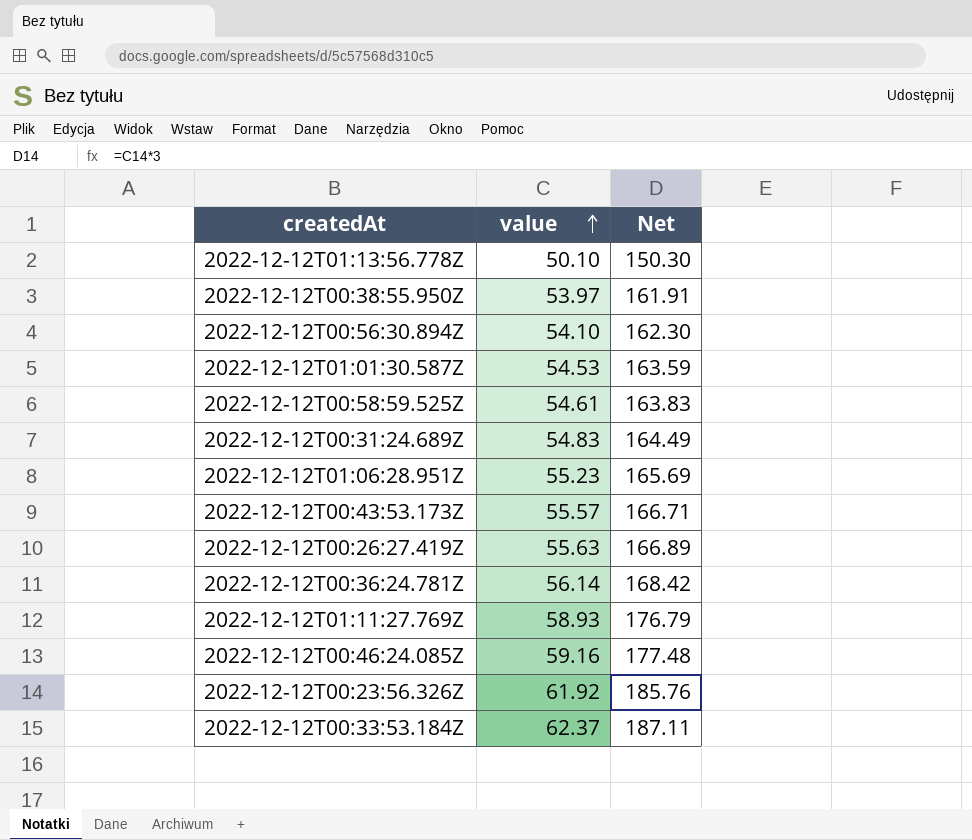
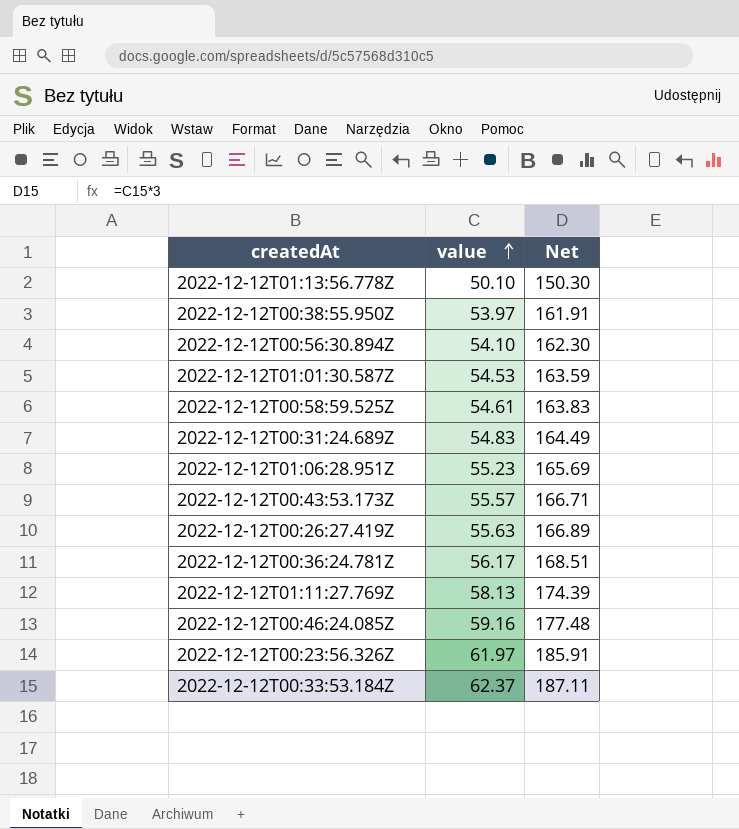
2022-12-12T00:36:24.781Z | value: 56.14 -> 56.17
2022-12-12T00:36:24.781Z | Net: 168.42 -> 168.51
2022-12-12T01:11:27.769Z | value: 58.93 -> 58.13
2022-12-12T01:11:27.769Z | Net: 176.79 -> 174.39
2022-12-12T00:23:56.326Z | value: 61.92 -> 61.97
2022-12-12T00:23:56.326Z | Net: 185.76 -> 185.91

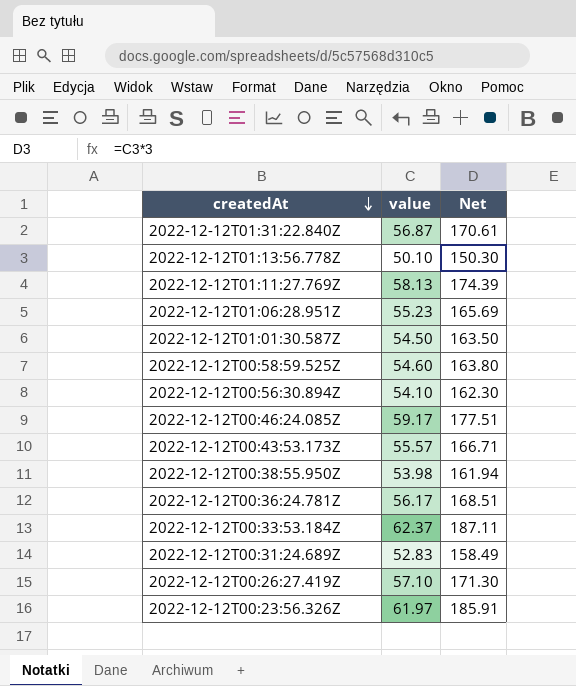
row order: value ascending -> createdAt descending
row 2022-12-12T01:31:22.840Z: none -> 56.87 | 170.61
2022-12-12T01:01:30.587Z | value: 54.53 -> 54.50
2022-12-12T01:01:30.587Z | Net: 163.59 -> 163.50
2022-12-12T00:58:59.525Z | value: 54.61 -> 54.60
2022-12-12T00:58:59.525Z | Net: 163.83 -> 163.80
2022-12-12T00:46:24.085Z | value: 59.16 -> 59.17
2022-12-12T00:46:24.085Z | Net: 177.48 -> 177.51
2022-12-12T00:38:55.950Z | value: 53.97 -> 53.98
2022-12-12T00:38:55.950Z | Net: 161.91 -> 161.94
2022-12-12T00:31:24.689Z | value: 54.83 -> 52.83
2022-12-12T00:31:24.689Z | Net: 164.49 -> 158.49
2022-12-12T00:26:27.419Z | value: 55.63 -> 57.10
2022-12-12T00:26:27.419Z | Net: 166.89 -> 171.30

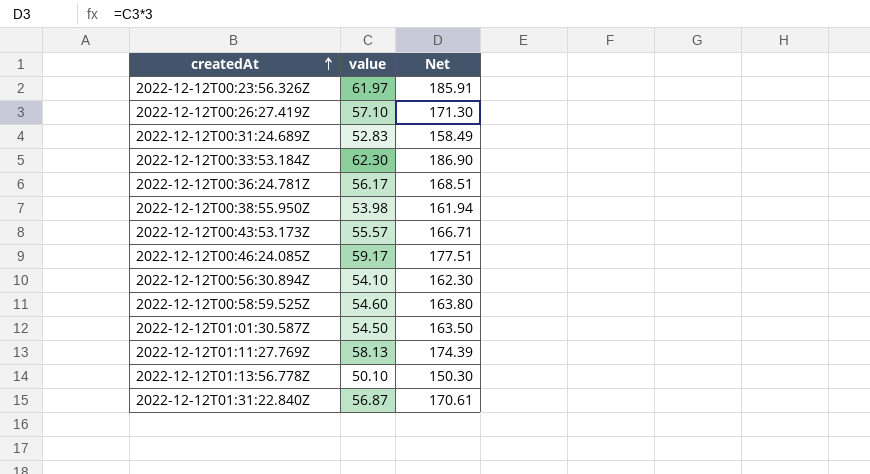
row order: createdAt descending -> createdAt ascending
row 2022-12-12T01:06:28.951Z: 55.23 | 165.69 -> none
2022-12-12T00:33:53.184Z | value: 62.37 -> 62.30
2022-12-12T00:33:53.184Z | Net: 187.11 -> 186.90

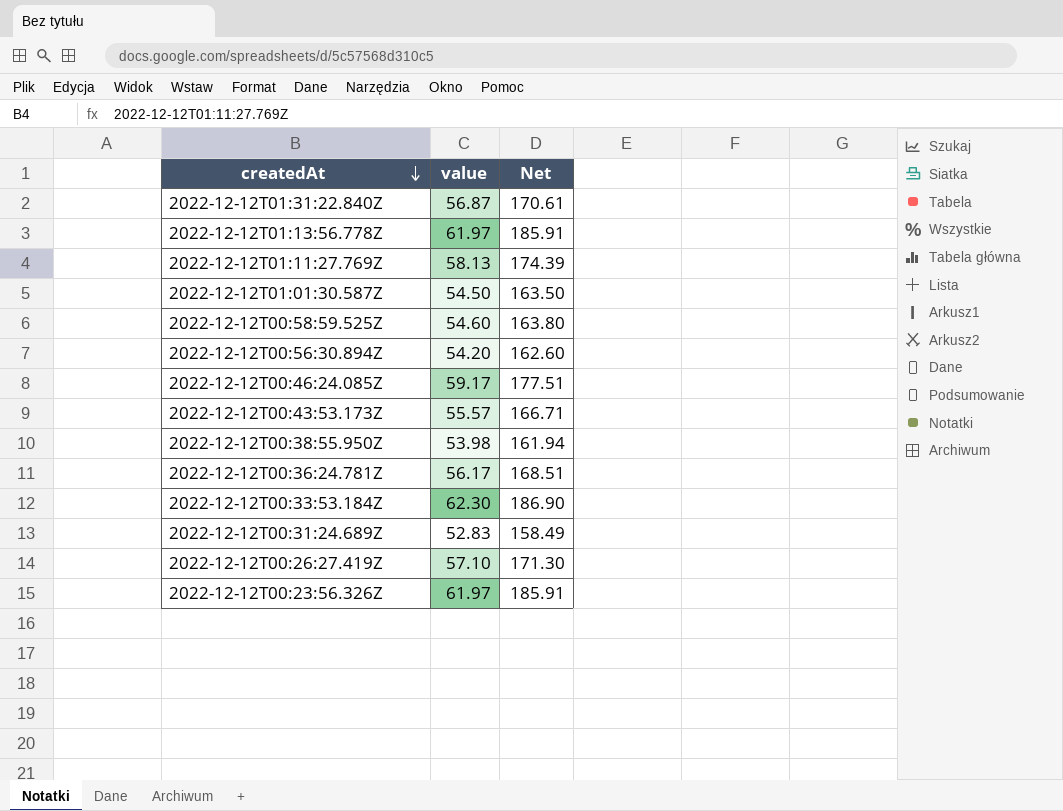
row order: createdAt ascending -> createdAt descending
2022-12-12T01:13:56.778Z | value: 50.10 -> 61.97
2022-12-12T01:13:56.778Z | Net: 150.30 -> 185.91
2022-12-12T00:56:30.894Z | value: 54.10 -> 54.20
2022-12-12T00:56:30.894Z | Net: 162.30 -> 162.60

